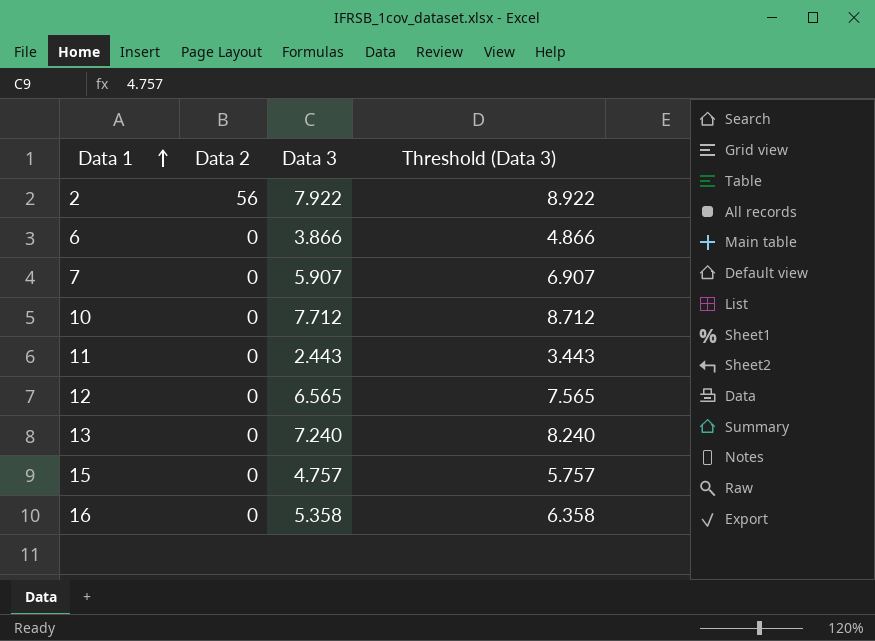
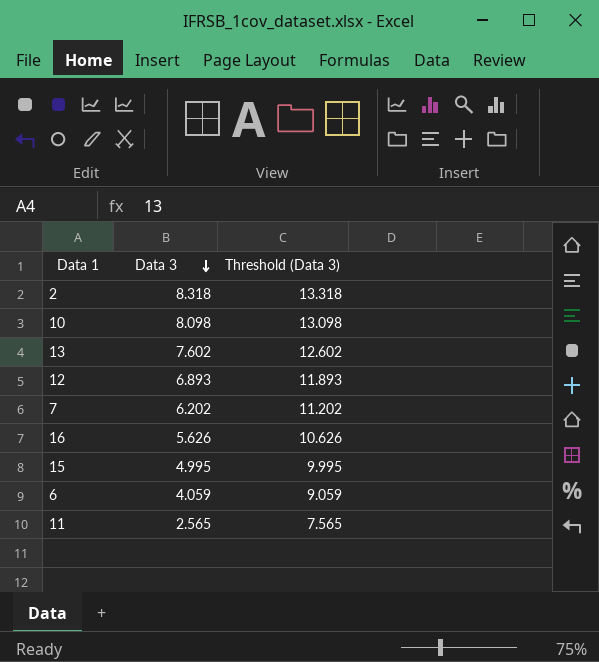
row order: Data 1 ascending -> Data 3 descending
column Data 2 | position: 2 -> none
column Threshold (Data 3) | formula: [Data 3] + 1 -> [Data 3] + 5
2 | Data 3: 7.922 -> 8.318
10 | Data 3: 7.712 -> 8.098
13 | Data 3: 7.240 -> 7.602
12 | Data 3: 6.565 -> 6.893
7 | Data 3: 5.907 -> 6.202
16 | Data 3: 5.358 -> 5.626
15 | Data 3: 4.757 -> 4.995
6 | Data 3: 3.866 -> 4.059
11 | Data 3: 2.443 -> 2.565

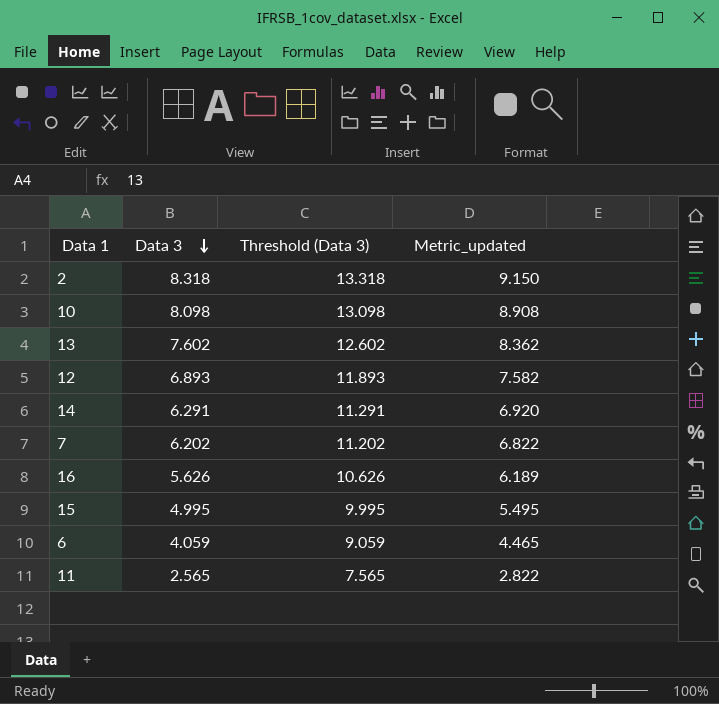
column Metric_updated | formula: none -> [Data 3] * 1.1
row 14: none -> 6.291 | 11.291 | 6.920

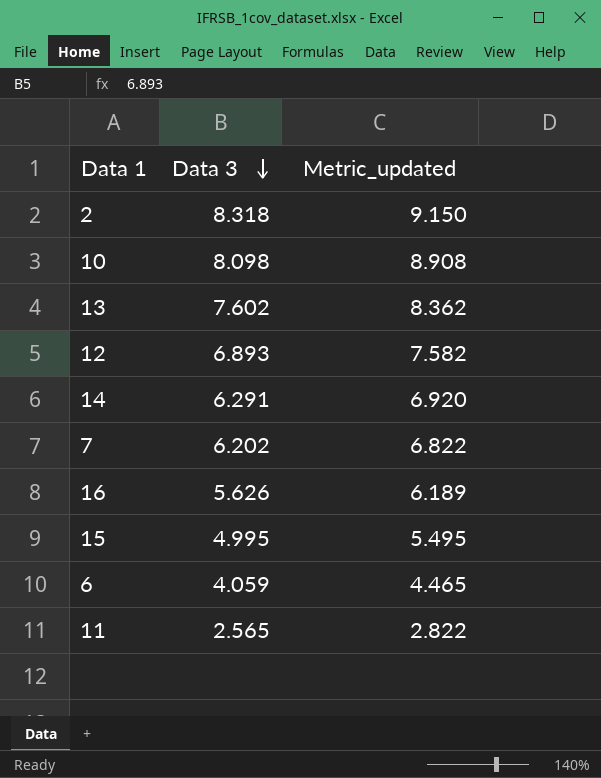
column Threshold (Data 3) | formula: [Data 3] + 5 -> none

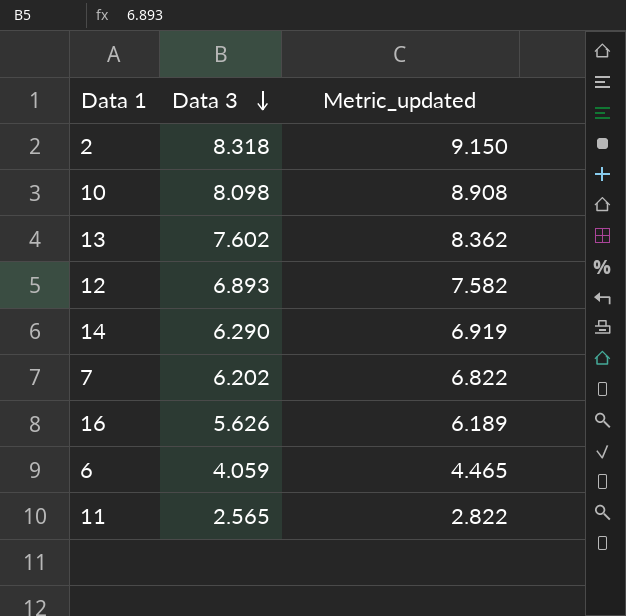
row 15: 4.995 | 5.495 -> none
14 | Data 3: 6.291 -> 6.290
14 | Metric_updated: 6.920 -> 6.919

